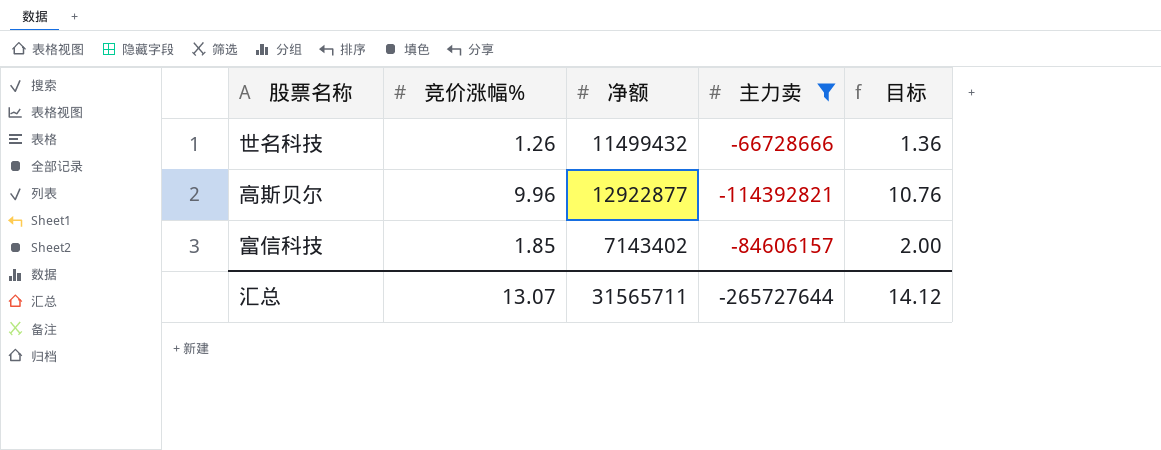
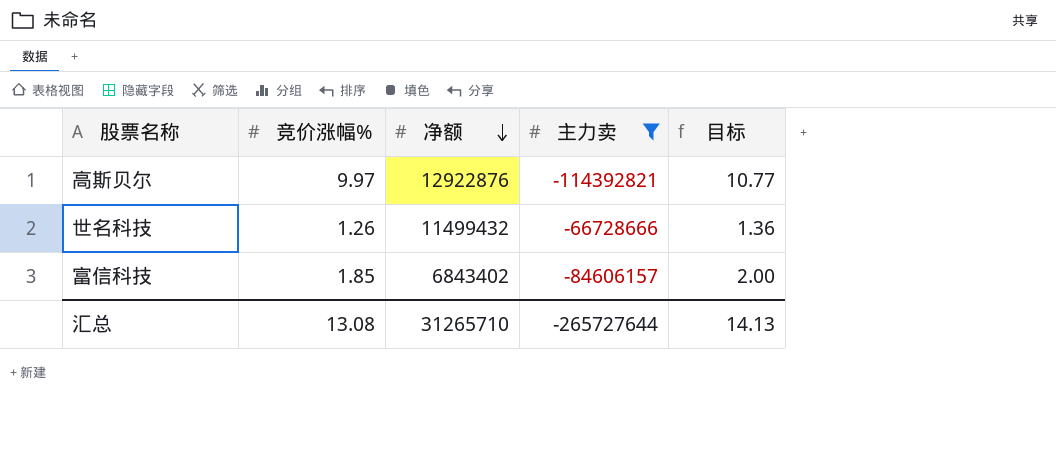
row order: none -> 净额 descending
高斯贝尔 | 竞价涨幅%: 9.96 -> 9.97
高斯贝尔 | 净额: 12922877 -> 12922876
高斯贝尔 | 目标: 10.76 -> 10.77
富信科技 | 净额: 7143402 -> 6843402
汇总 | 竞价涨幅%: 13.07 -> 13.08
汇总 | 净额: 31565711 -> 31265710
汇总 | 目标: 14.12 -> 14.13

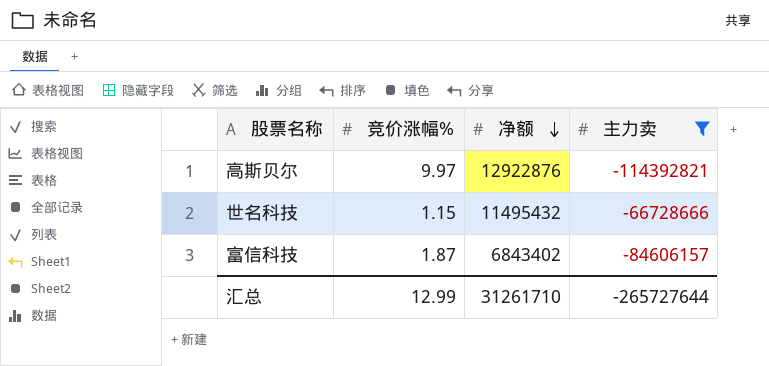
column 目标 | formula: [竞价涨幅%] * 1.08 -> none
世名科技 | 竞价涨幅%: 1.26 -> 1.15
世名科技 | 净额: 11499432 -> 11495432
富信科技 | 竞价涨幅%: 1.85 -> 1.87
汇总 | 竞价涨幅%: 13.08 -> 12.99
汇总 | 净额: 31265710 -> 31261710

